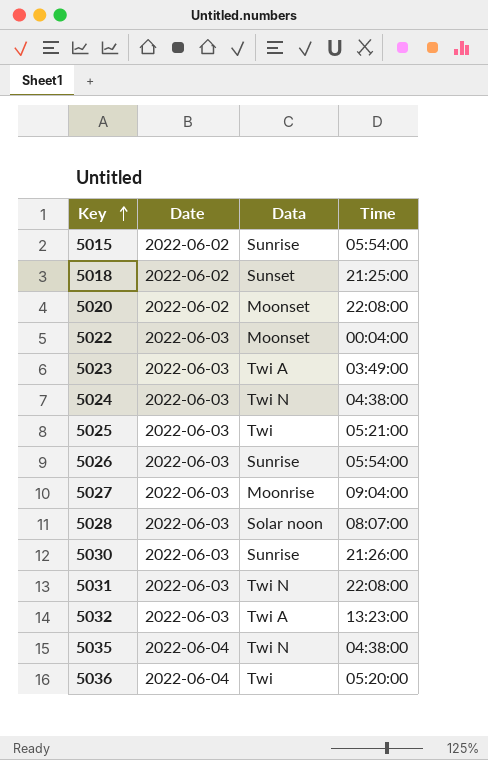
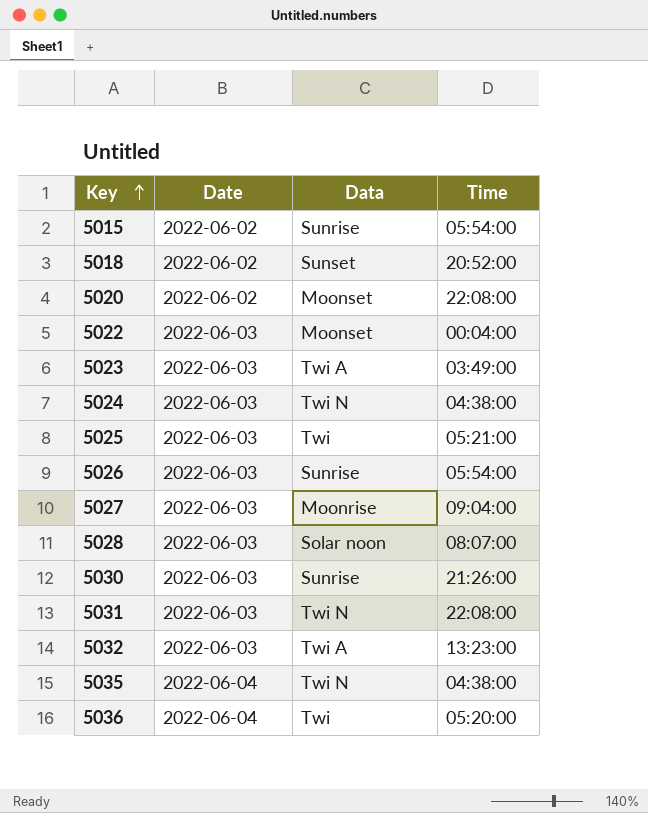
5018 | Time: 21:25:00 -> 20:52:00

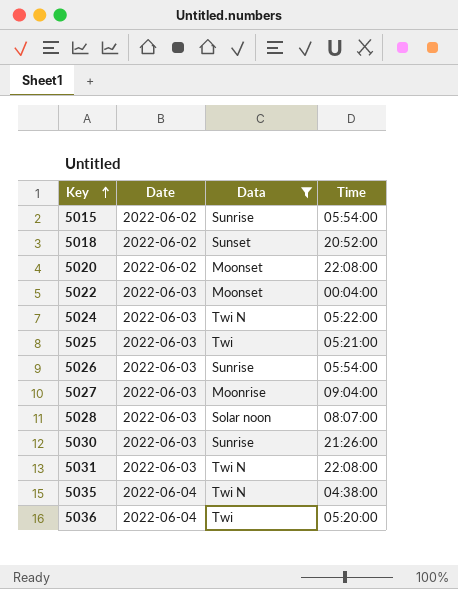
filter: none -> Data != Twi A
5024 | Time: 04:38:00 -> 05:22:00

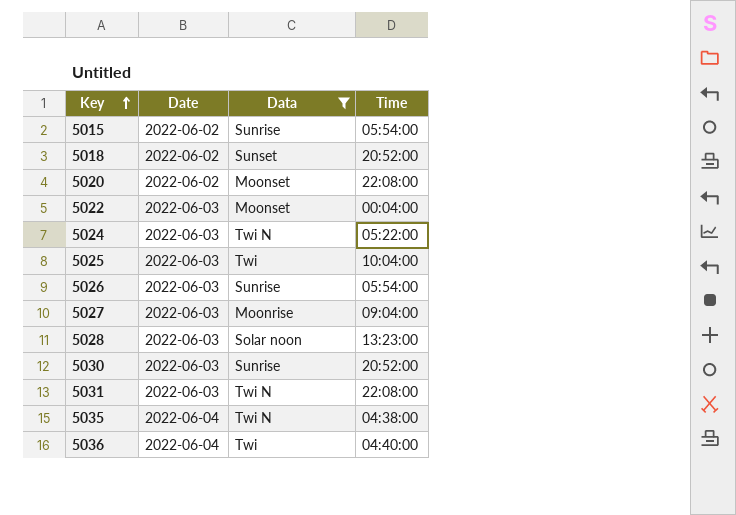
5025 | Time: 05:21:00 -> 10:04:00
5028 | Time: 08:07:00 -> 13:23:00
5030 | Time: 21:26:00 -> 20:52:00
5036 | Time: 05:20:00 -> 04:40:00

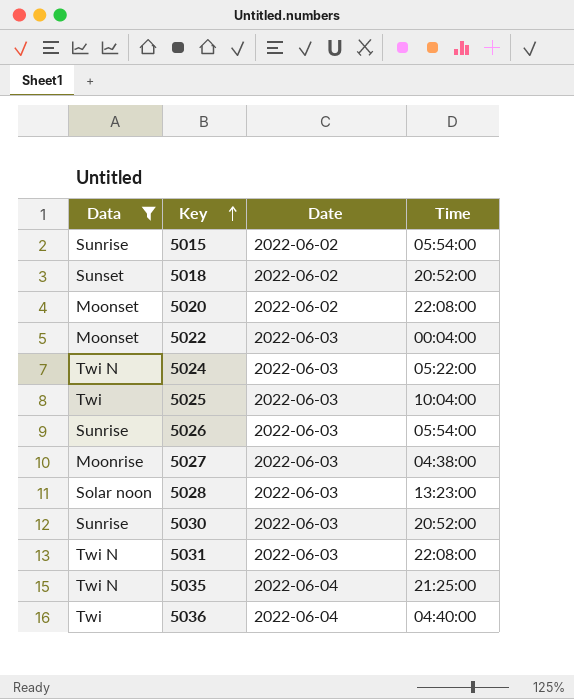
column Data | position: 3 -> 1
5027 | Time: 09:04:00 -> 04:38:00
5035 | Time: 04:38:00 -> 21:25:00

